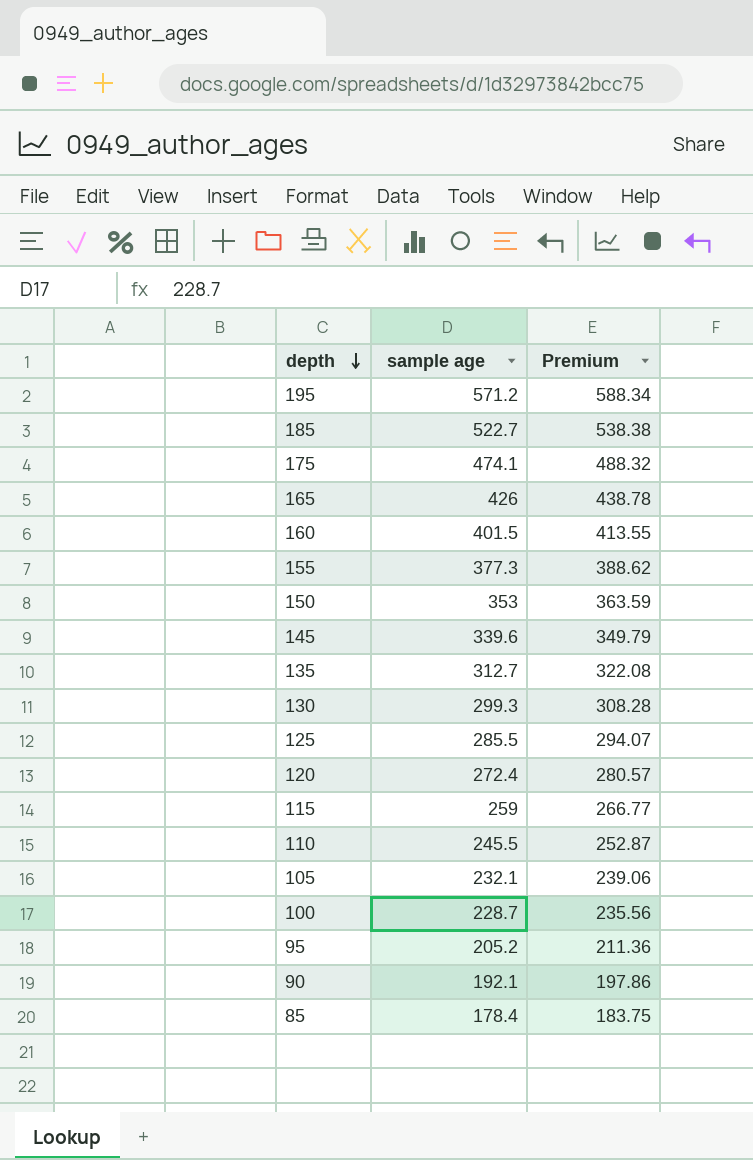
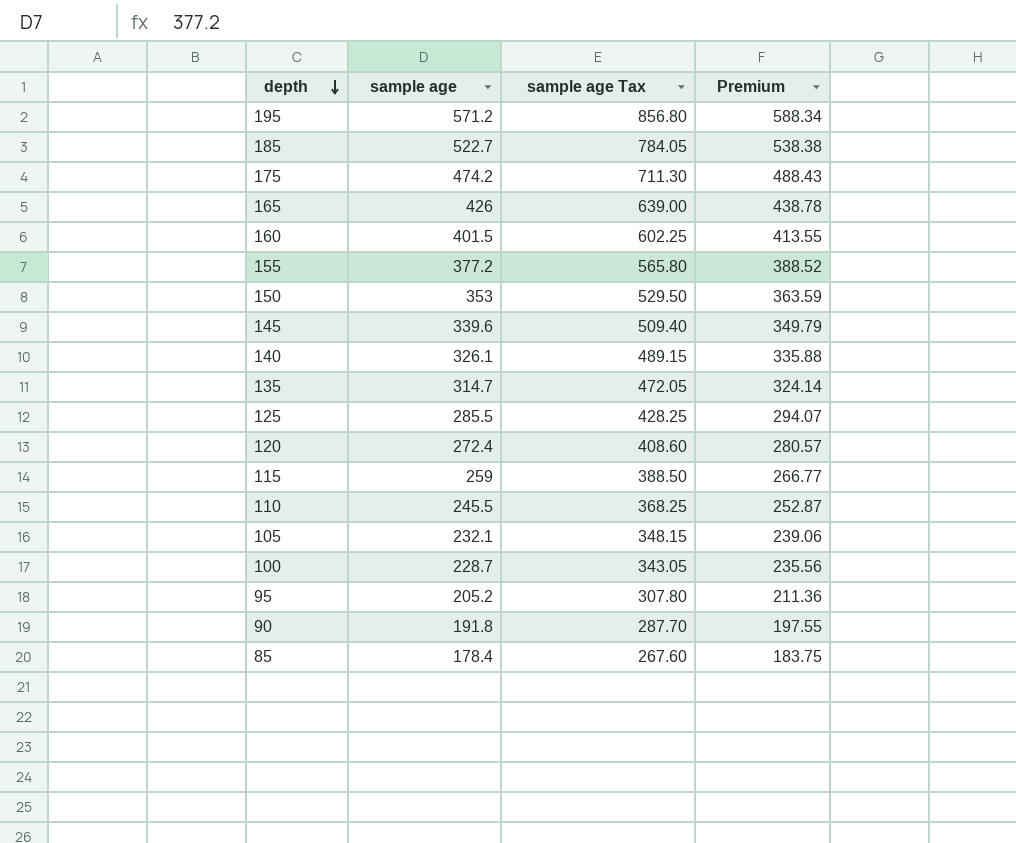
column sample age Tax | formula: none -> [sample age] * 1.5
row 130: 299.3 | 308.28 -> none
175 | sample age: 474.1 -> 474.2
175 | Premium: 488.32 -> 488.43
155 | sample age: 377.3 -> 377.2
155 | Premium: 388.62 -> 388.52
row 140: none -> 326.1 | 489.15 | 335.88
135 | sample age: 312.7 -> 314.7
135 | Premium: 322.08 -> 324.14
90 | sample age: 192.1 -> 191.8
90 | Premium: 197.86 -> 197.55

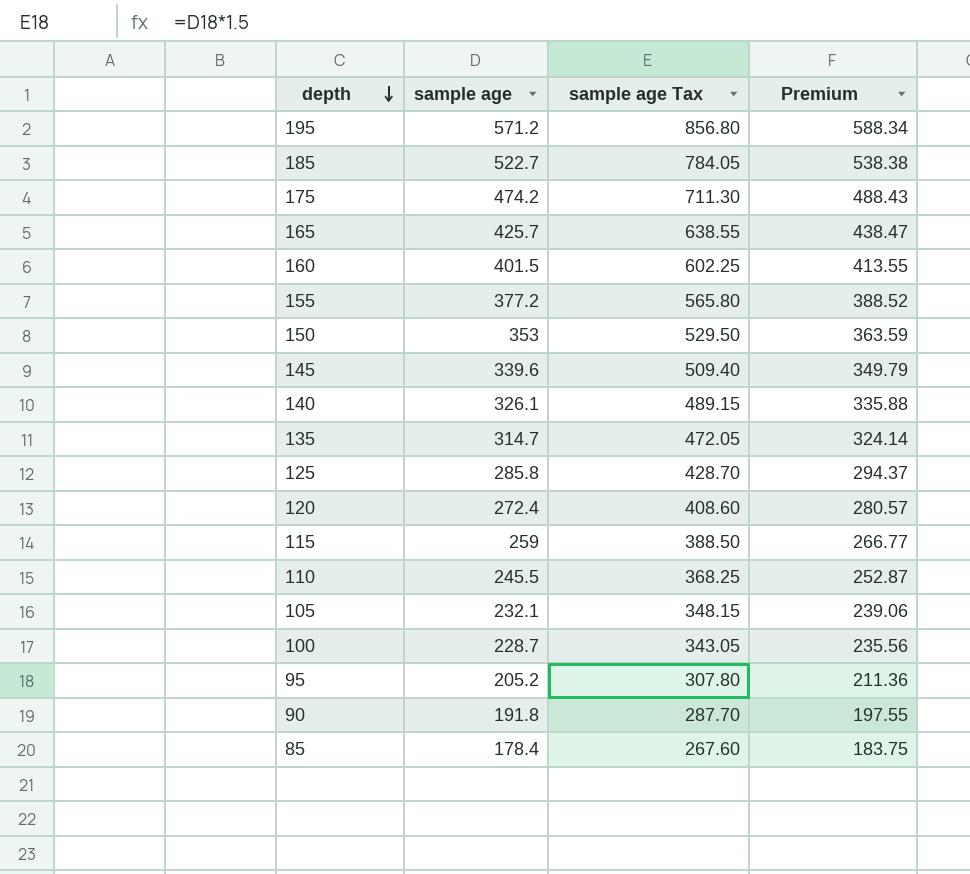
165 | sample age: 426 -> 425.7
165 | sample age Tax: 639.00 -> 638.55
165 | Premium: 438.78 -> 438.47
125 | sample age: 285.5 -> 285.8
125 | sample age Tax: 428.25 -> 428.70
125 | Premium: 294.07 -> 294.37

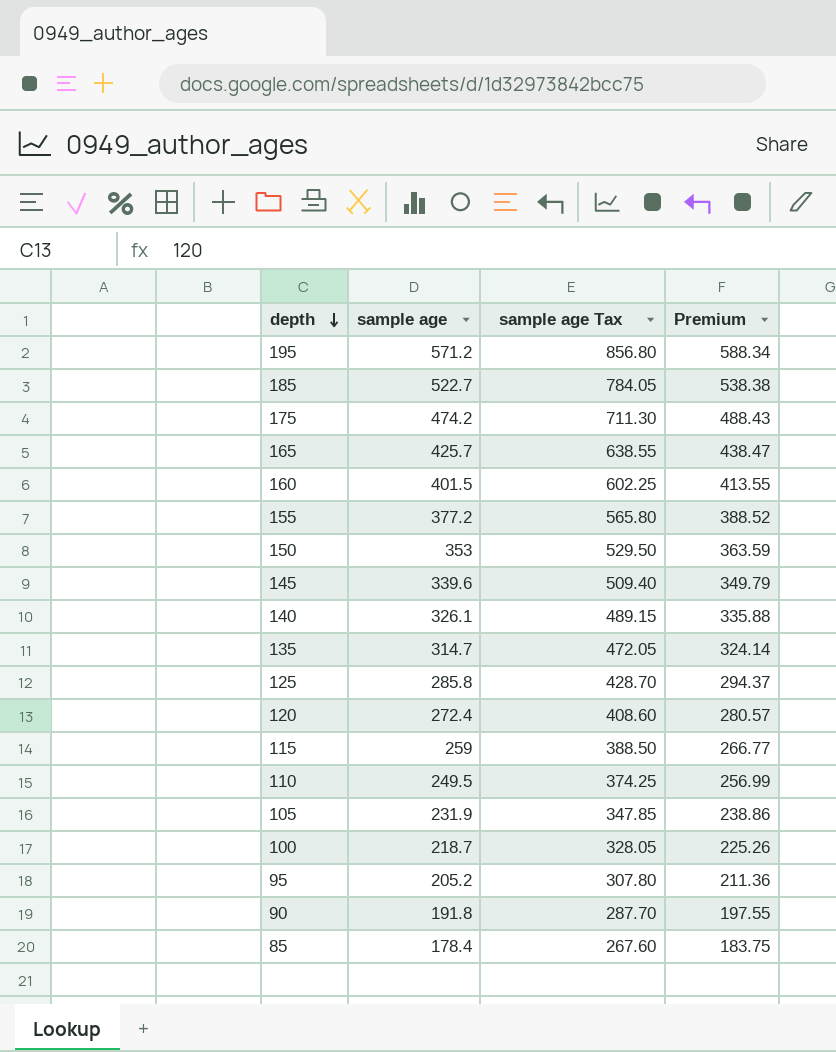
110 | sample age: 245.5 -> 249.5
110 | sample age Tax: 368.25 -> 374.25
110 | Premium: 252.87 -> 256.99
105 | sample age: 232.1 -> 231.9
105 | sample age Tax: 348.15 -> 347.85
105 | Premium: 239.06 -> 238.86
100 | sample age: 228.7 -> 218.7
100 | sample age Tax: 343.05 -> 328.05
100 | Premium: 235.56 -> 225.26

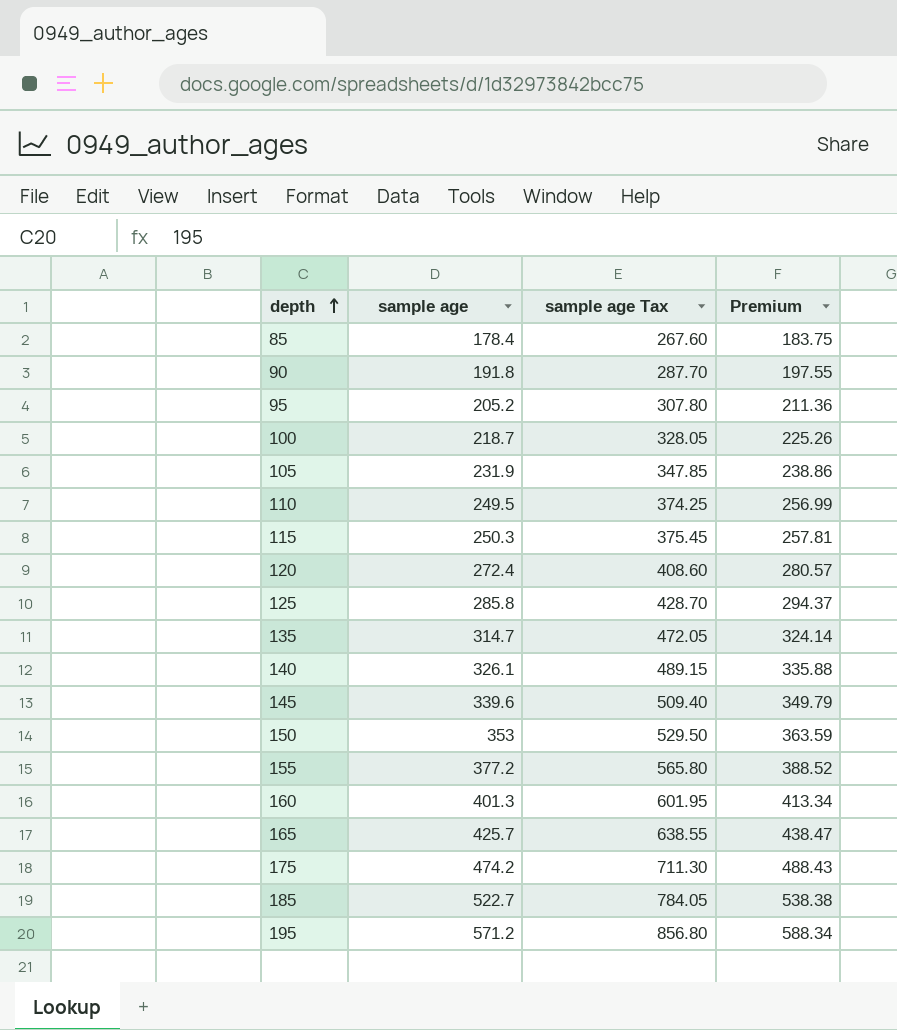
row order: depth descending -> depth ascending
115 | sample age: 259 -> 250.3
115 | sample age Tax: 388.50 -> 375.45
115 | Premium: 266.77 -> 257.81
160 | sample age: 401.5 -> 401.3
160 | sample age Tax: 602.25 -> 601.95
160 | Premium: 413.55 -> 413.34

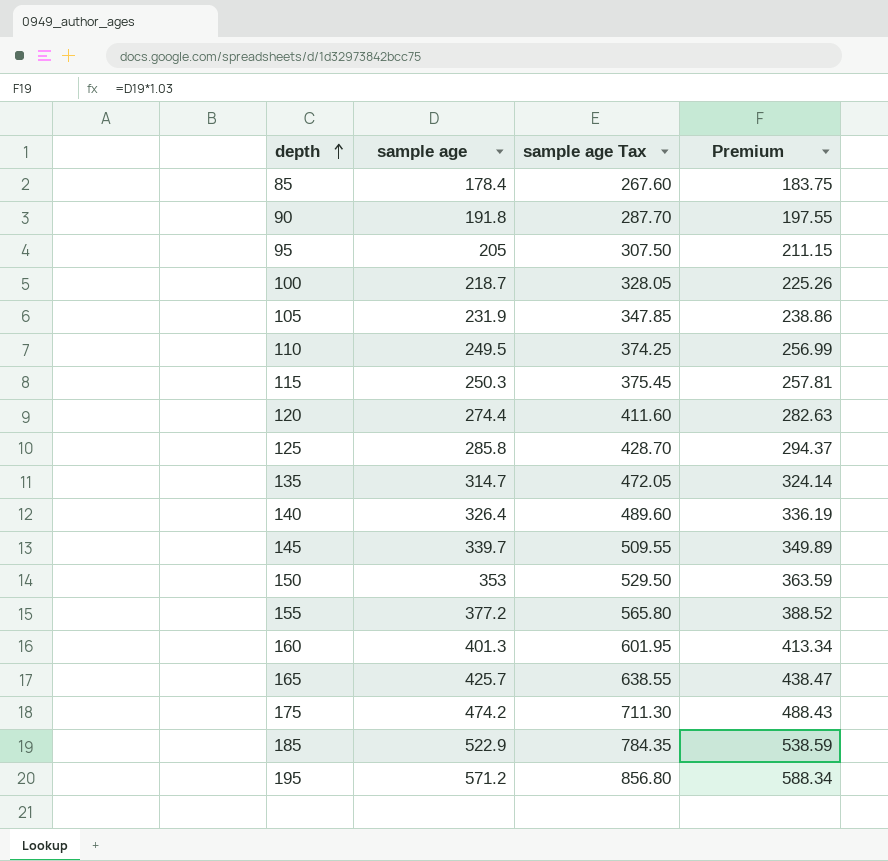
95 | sample age: 205.2 -> 205
95 | sample age Tax: 307.80 -> 307.50
95 | Premium: 211.36 -> 211.15
120 | sample age: 272.4 -> 274.4
120 | sample age Tax: 408.60 -> 411.60
120 | Premium: 280.57 -> 282.63
140 | sample age: 326.1 -> 326.4
140 | sample age Tax: 489.15 -> 489.60
140 | Premium: 335.88 -> 336.19
145 | sample age: 339.6 -> 339.7
145 | sample age Tax: 509.40 -> 509.55
145 | Premium: 349.79 -> 349.89
185 | sample age: 522.7 -> 522.9
185 | sample age Tax: 784.05 -> 784.35
185 | Premium: 538.38 -> 538.59

